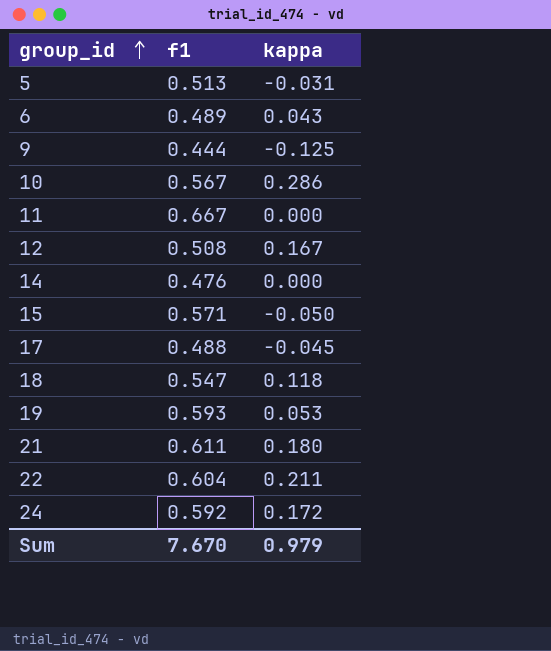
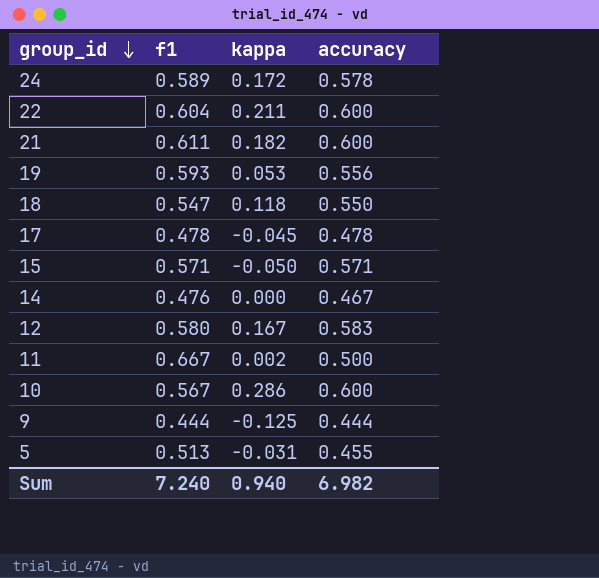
row order: group_id ascending -> group_id descending
column accuracy | position: none -> 4
row 6: 0.489 | 0.043 -> none
24 | f1: 0.592 -> 0.589
21 | kappa: 0.180 -> 0.182
17 | f1: 0.488 -> 0.478
12 | f1: 0.508 -> 0.580
11 | kappa: 0.000 -> 0.002
Sum | f1: 7.670 -> 7.240
Sum | kappa: 0.979 -> 0.940

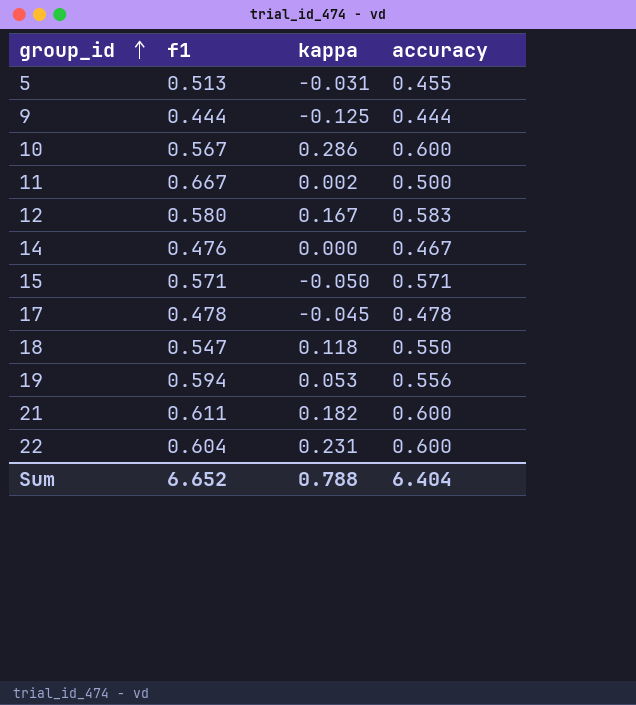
row order: group_id descending -> group_id ascending
row 24: 0.589 | 0.172 | 0.578 -> none
19 | f1: 0.593 -> 0.594
22 | kappa: 0.211 -> 0.231
Sum | f1: 7.240 -> 6.652
Sum | kappa: 0.940 -> 0.788
Sum | accuracy: 6.982 -> 6.404

